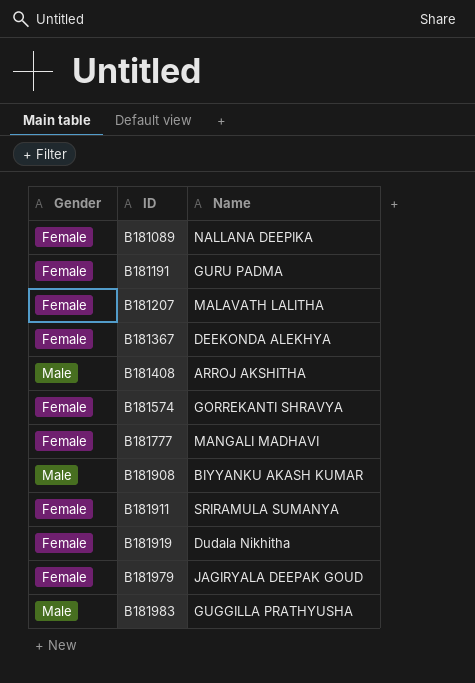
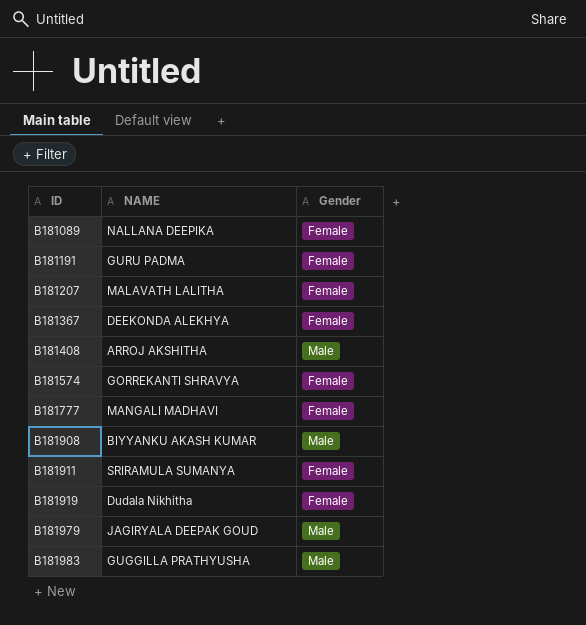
column name: Name -> NAME
column Gender | position: 1 -> 3
B181979 | Gender: Female -> Male

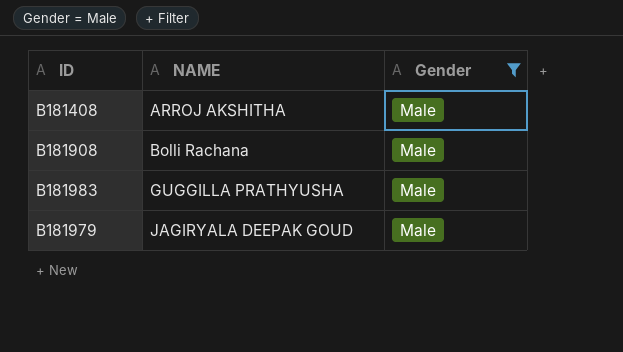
filter: none -> Gender = Male
row order: ID ascending -> NAME ascending
B181908 | NAME: BIYYANKU AKASH KUMAR -> Bolli Rachana

